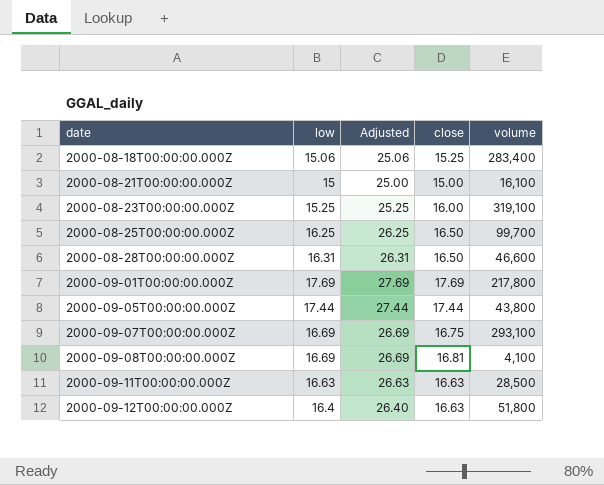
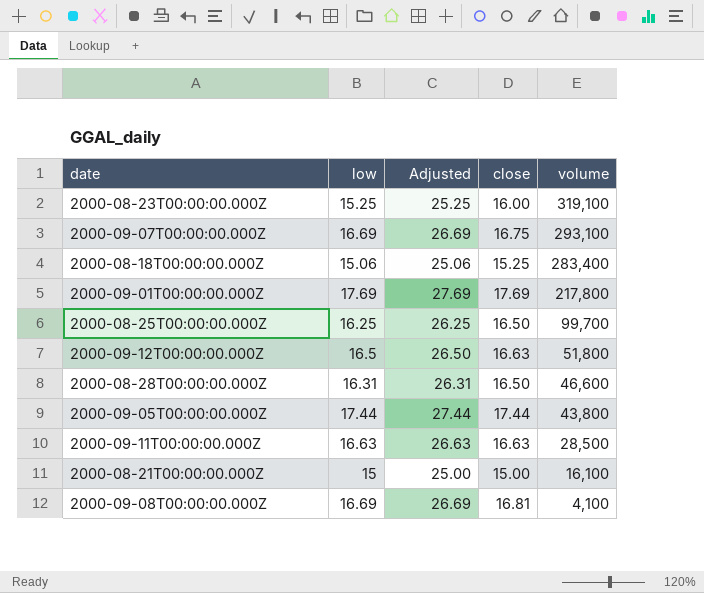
row order: date ascending -> volume descending
2000-09-12T00:00:00.000Z | low: 16.4 -> 16.5
2000-09-12T00:00:00.000Z | Adjusted: 26.40 -> 26.50

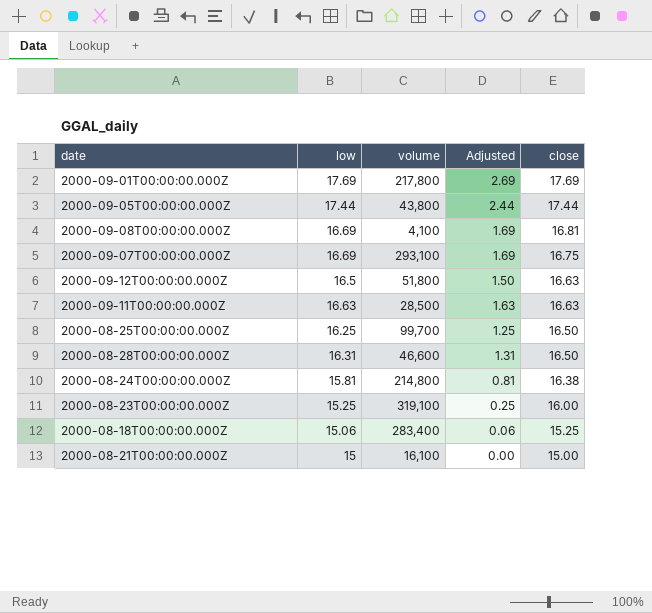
row order: volume descending -> close descending
column volume | position: 5 -> 3
column Adjusted | formula: [low] + 10 -> [low] - 15
row 2000-08-24T00:00:00.000Z: none -> 15.81 | 214,800 | 0.81 | 16.38

